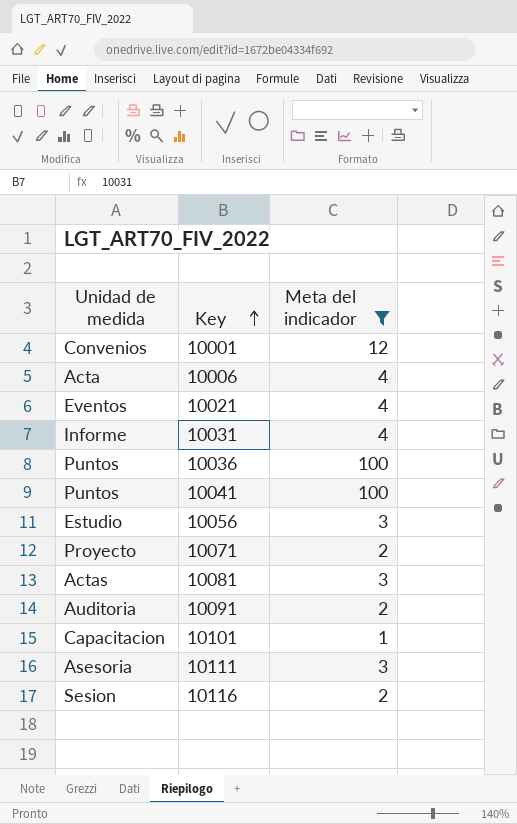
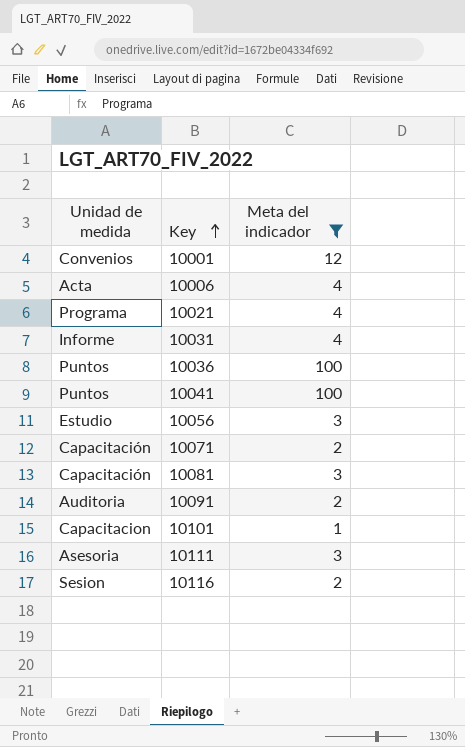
10021 | Unidad de medida: Eventos -> Programa
10071 | Unidad de medida: Proyecto -> Capacitación
10081 | Unidad de medida: Actas -> Capacitación

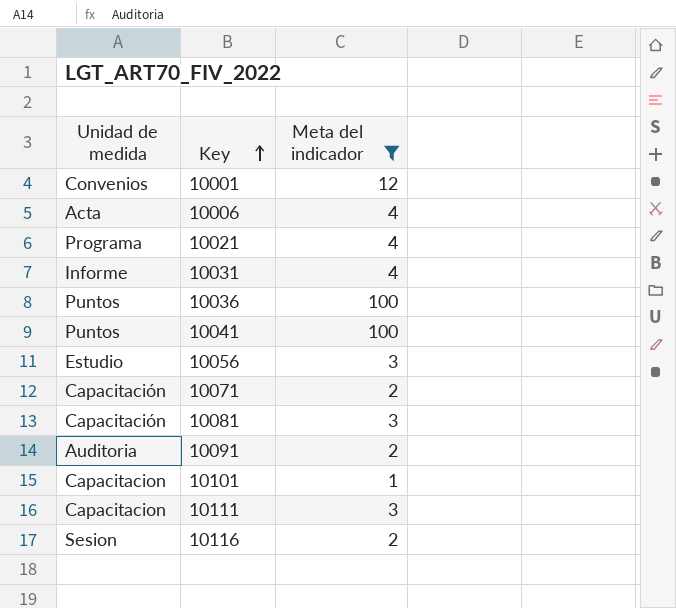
10111 | Unidad de medida: Asesoria -> Capacitacion

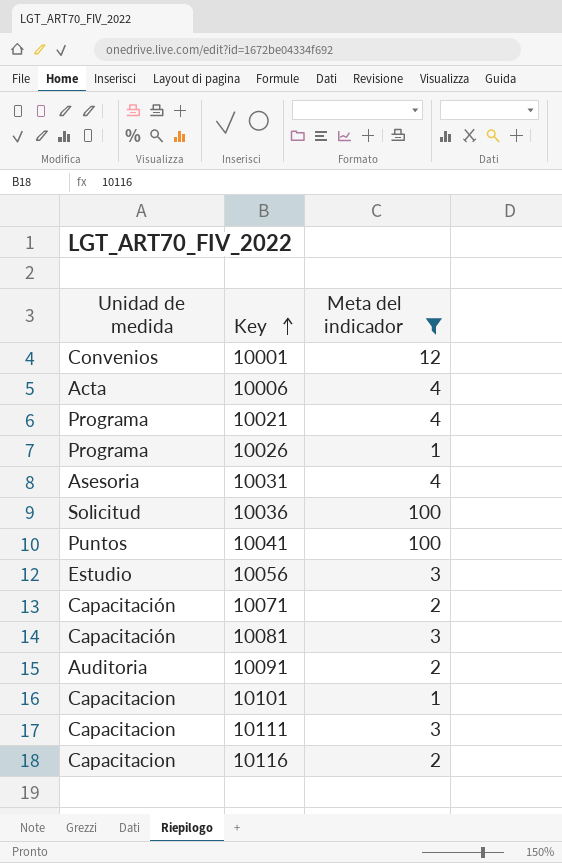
row 10026: none -> Programa | 1
10031 | Unidad de medida: Informe -> Asesoria
10036 | Unidad de medida: Puntos -> Solicitud
10116 | Unidad de medida: Sesion -> Capacitacion

